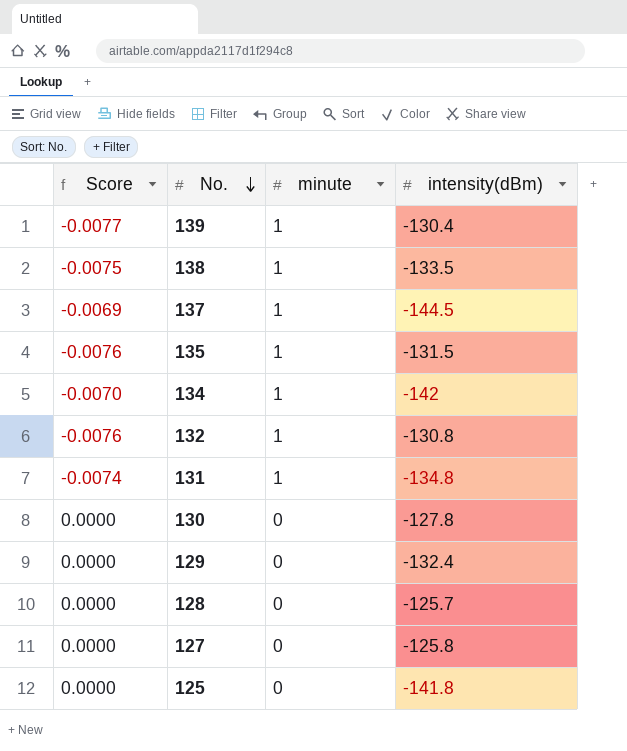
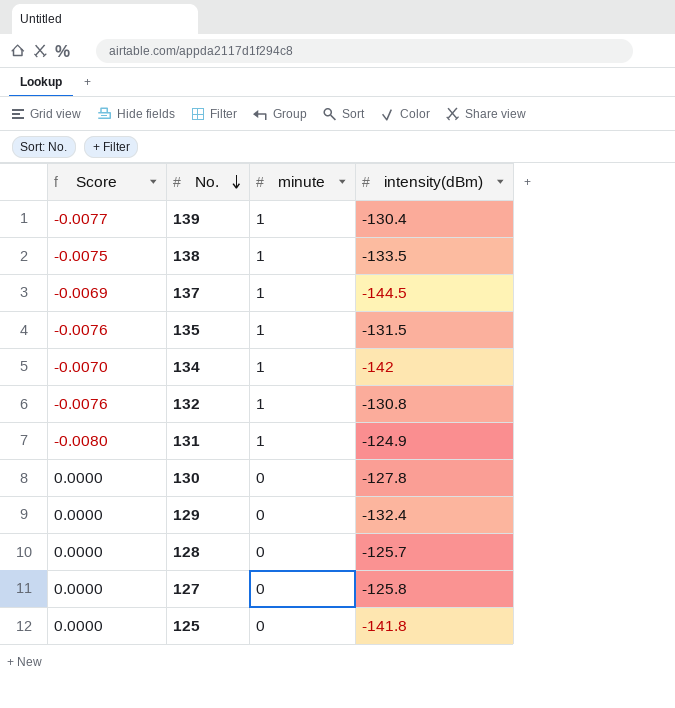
131 | Score: -0.0074 -> -0.0080
131 | intensity(dBm): -134.8 -> -124.9

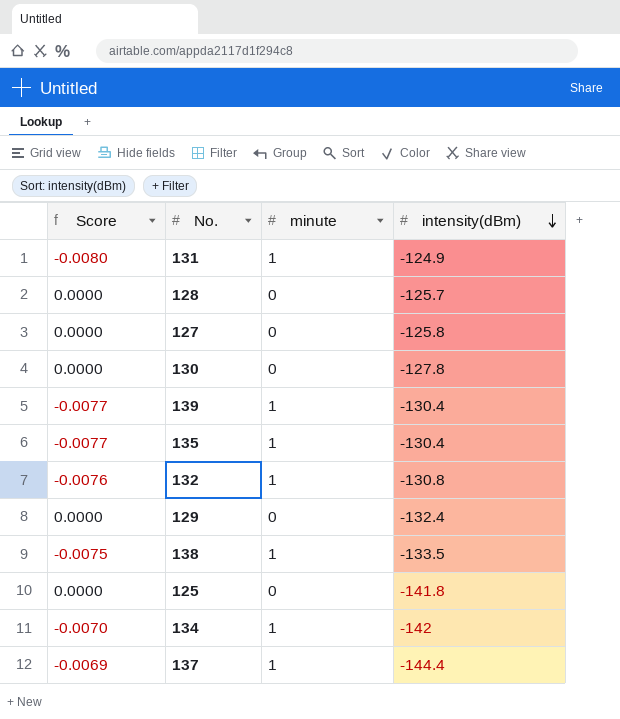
row order: No. descending -> intensity(dBm) descending
135 | Score: -0.0076 -> -0.0077
135 | intensity(dBm): -131.5 -> -130.4
137 | intensity(dBm): -144.5 -> -144.4

